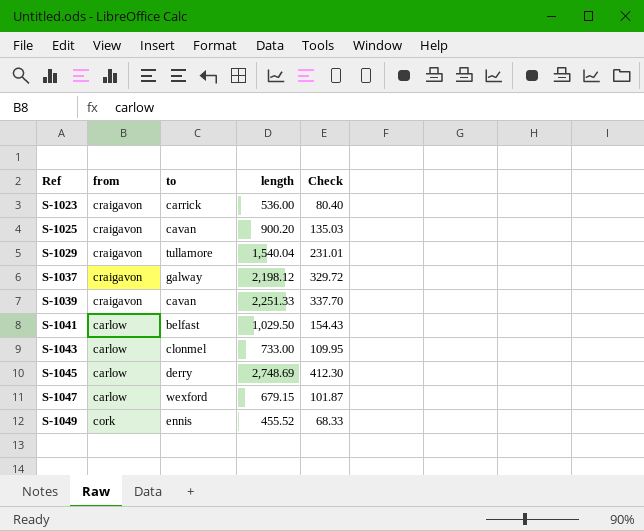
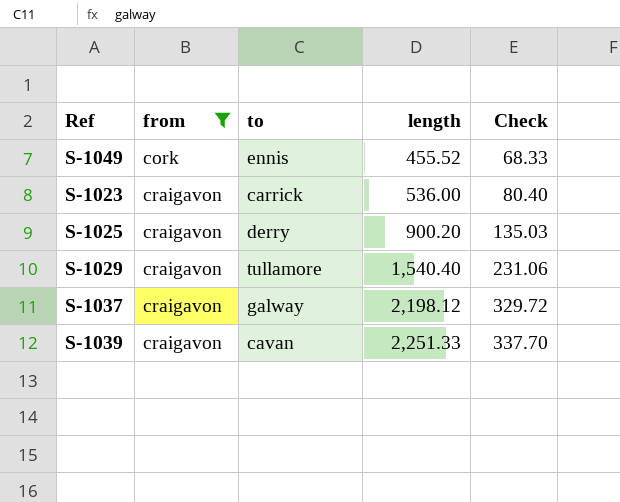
filter: none -> from != carlow
row order: Ref ascending -> from ascending
S-1025 | to: cavan -> derry
S-1029 | length: 1,540.04 -> 1,540.40
S-1029 | Check: 231.01 -> 231.06

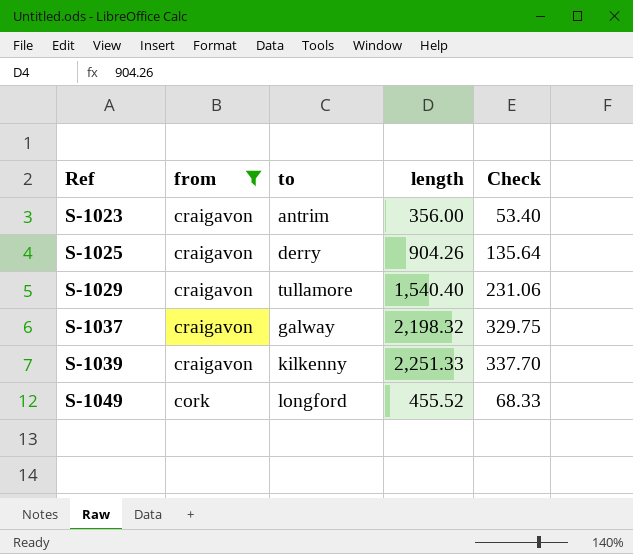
row order: from ascending -> Ref ascending
S-1023 | to: carrick -> antrim
S-1023 | length: 536.00 -> 356.00
S-1023 | Check: 80.40 -> 53.40
S-1025 | length: 900.20 -> 904.26
S-1025 | Check: 135.03 -> 135.64
S-1037 | length: 2,198.12 -> 2,198.32
S-1037 | Check: 329.72 -> 329.75
S-1039 | to: cavan -> kilkenny
S-1049 | to: ennis -> longford

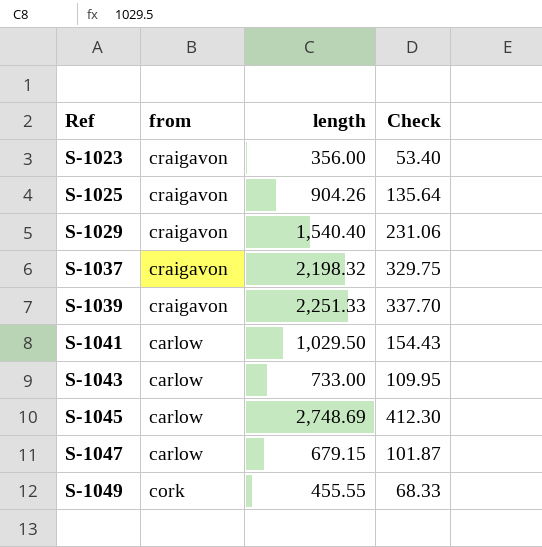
filter: from != carlow -> none
column to | position: 3 -> none
S-1049 | length: 455.52 -> 455.55

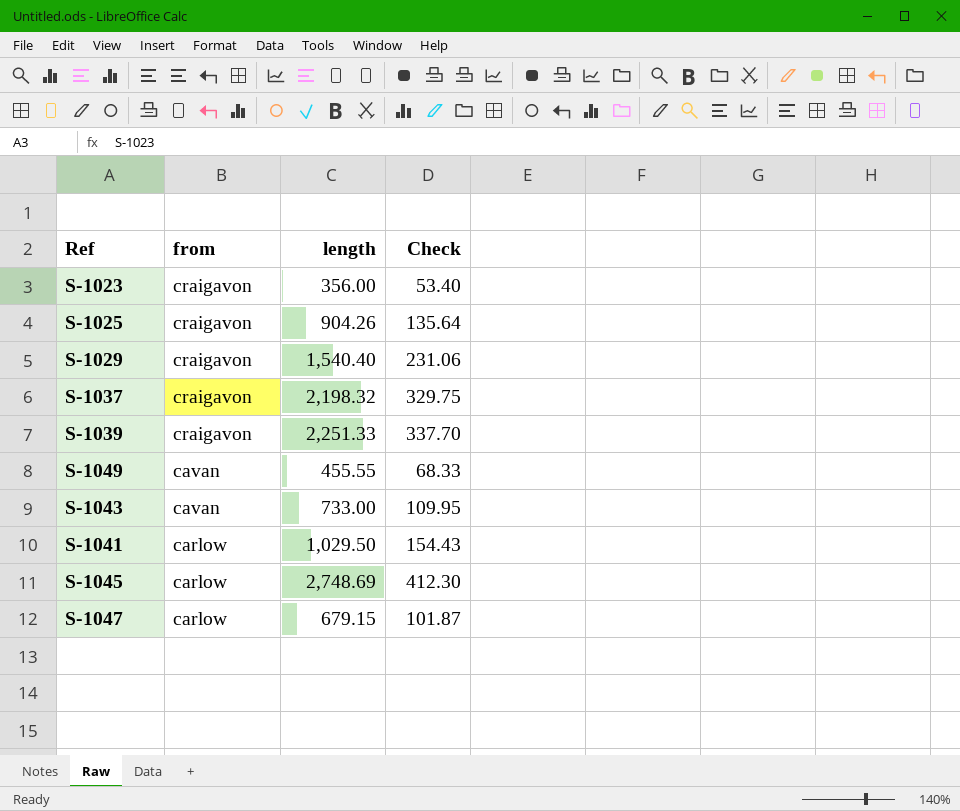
row order: Ref ascending -> from descending
S-1049 | from: cork -> cavan
S-1043 | from: carlow -> cavan

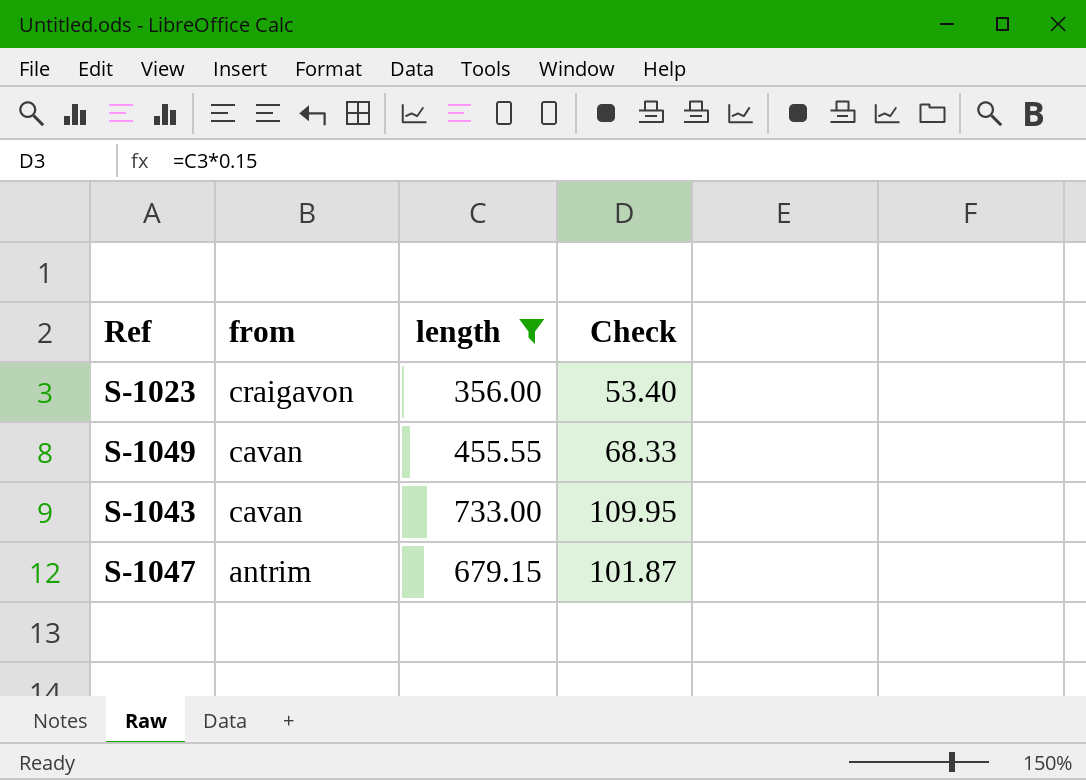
filter: none -> length <= 733.00
S-1047 | from: carlow -> antrim

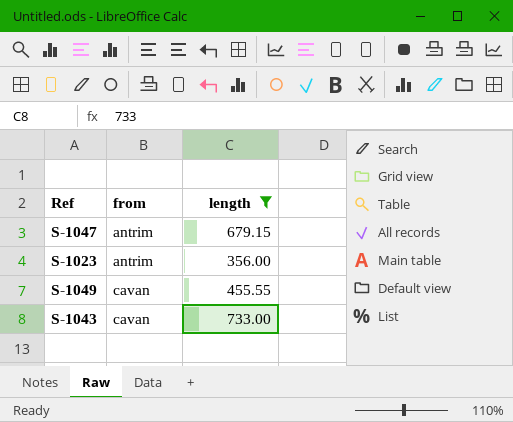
row order: from descending -> from ascending
column Check | formula: [length] * 0.15 -> none
S-1023 | from: craigavon -> antrim

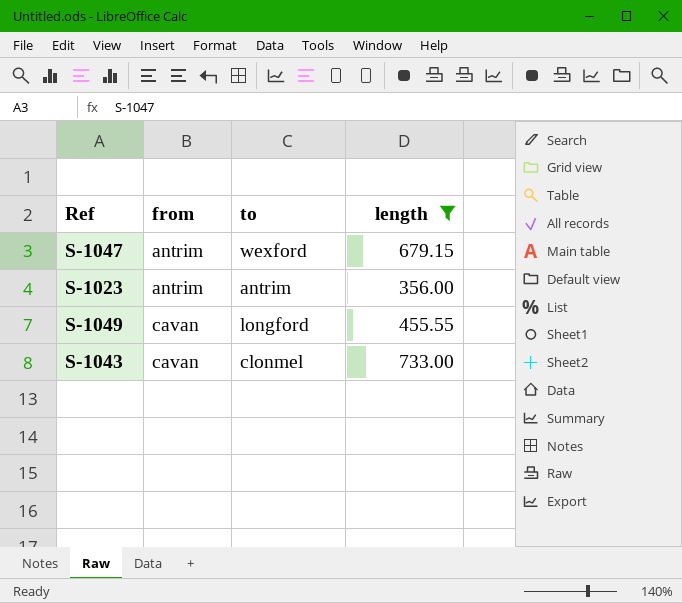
column to | position: none -> 3

